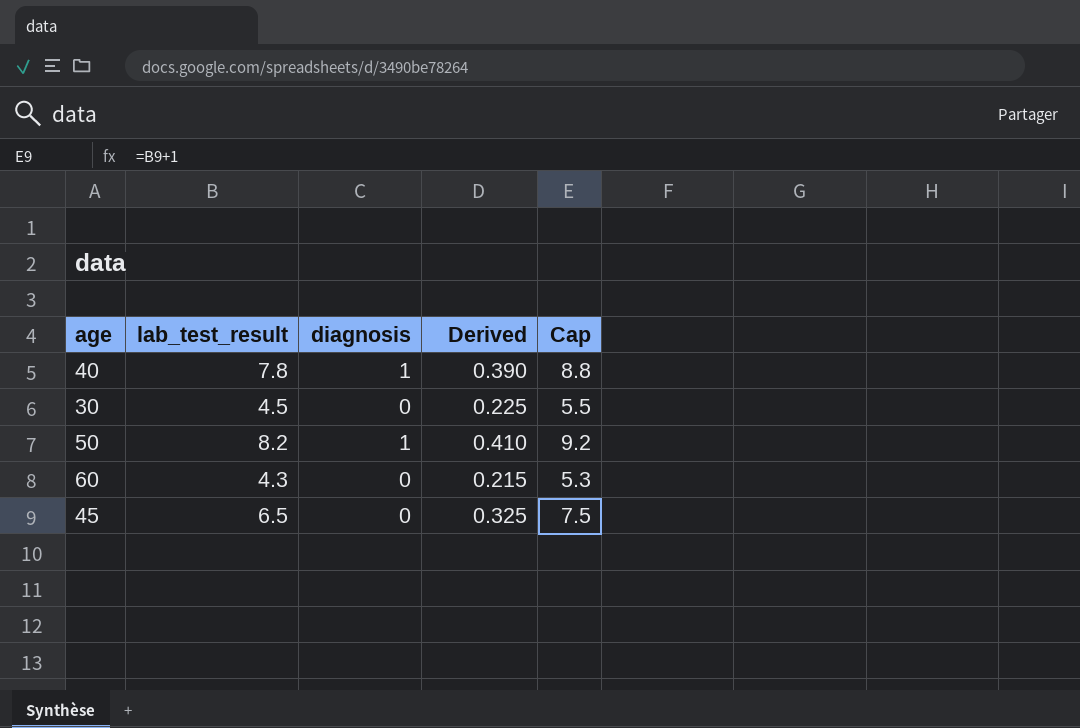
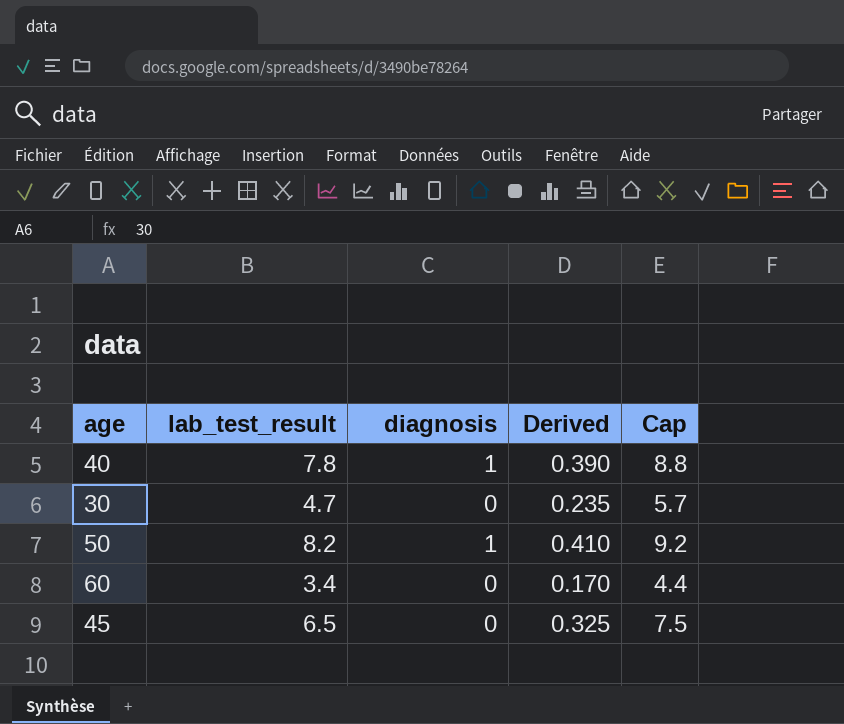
30 | lab_test_result: 4.5 -> 4.7
30 | Derived: 0.225 -> 0.235
30 | Cap: 5.5 -> 5.7
60 | lab_test_result: 4.3 -> 3.4
60 | Derived: 0.215 -> 0.170
60 | Cap: 5.3 -> 4.4

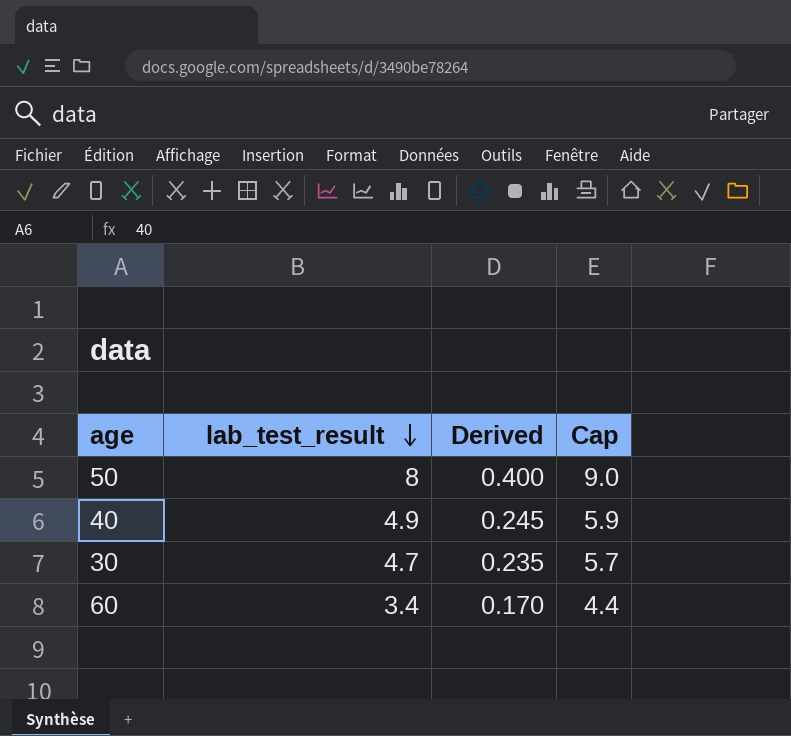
row order: none -> lab_test_result descending
column diagnosis | position: 3 -> none
row 45: 6.5 | 0 | 0.325 | 7.5 -> none
50 | lab_test_result: 8.2 -> 8
50 | Derived: 0.410 -> 0.400
50 | Cap: 9.2 -> 9.0
40 | lab_test_result: 7.8 -> 4.9
40 | Derived: 0.390 -> 0.245
40 | Cap: 8.8 -> 5.9

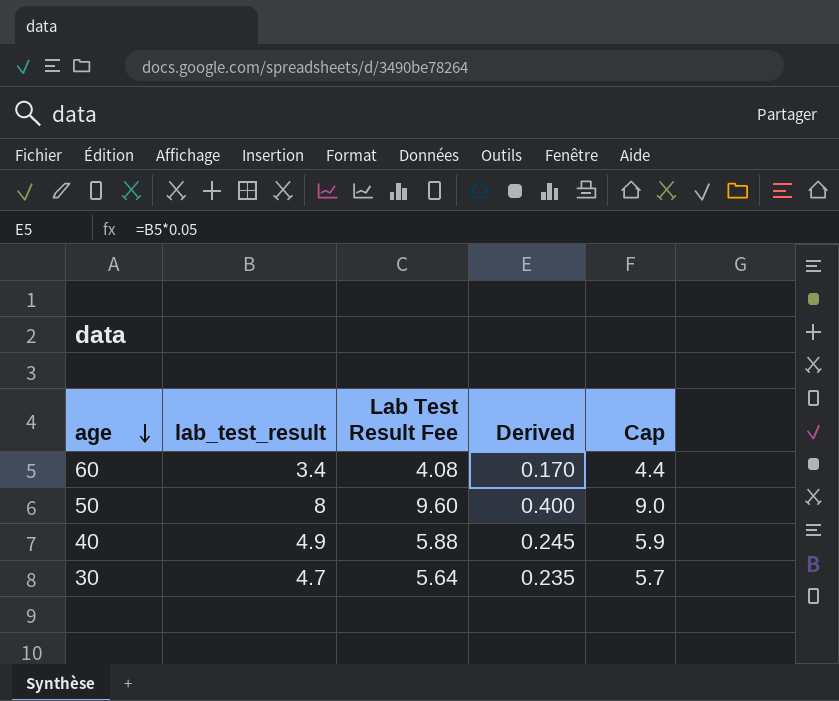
row order: lab_test_result descending -> age descending
column Lab Test Result Fee | formula: none -> [lab_test_result] * 1.2

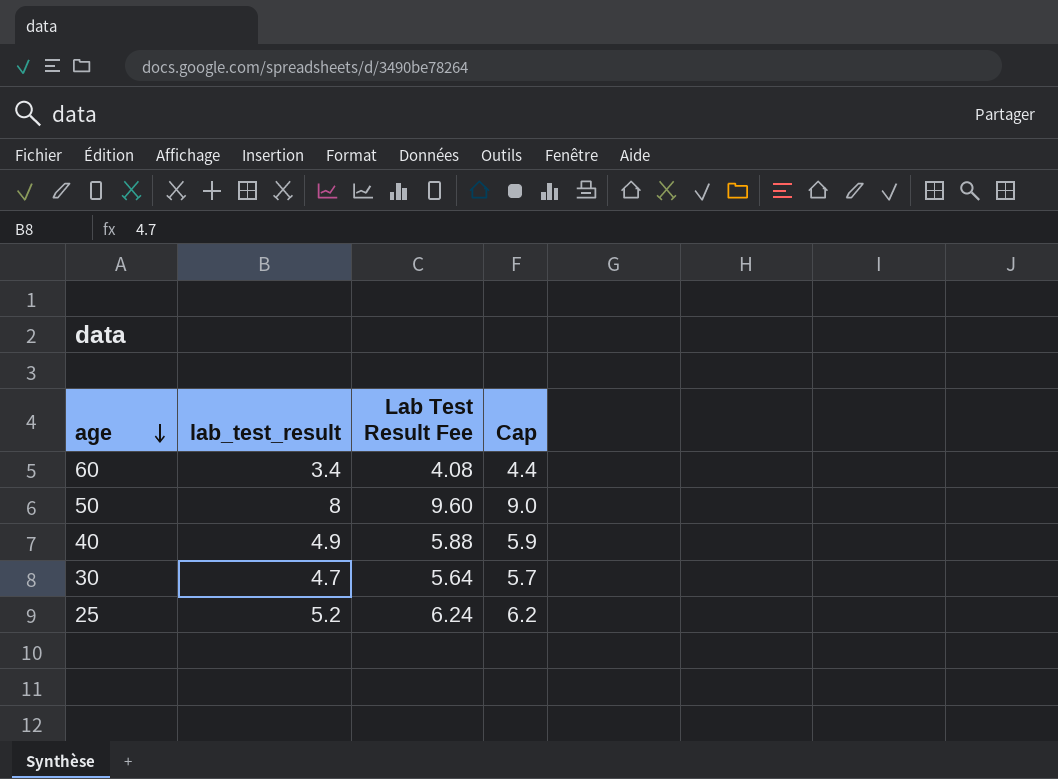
column Derived | formula: [lab_test_result] * 0.05 -> none
row 25: none -> 5.2 | 6.24 | 6.2

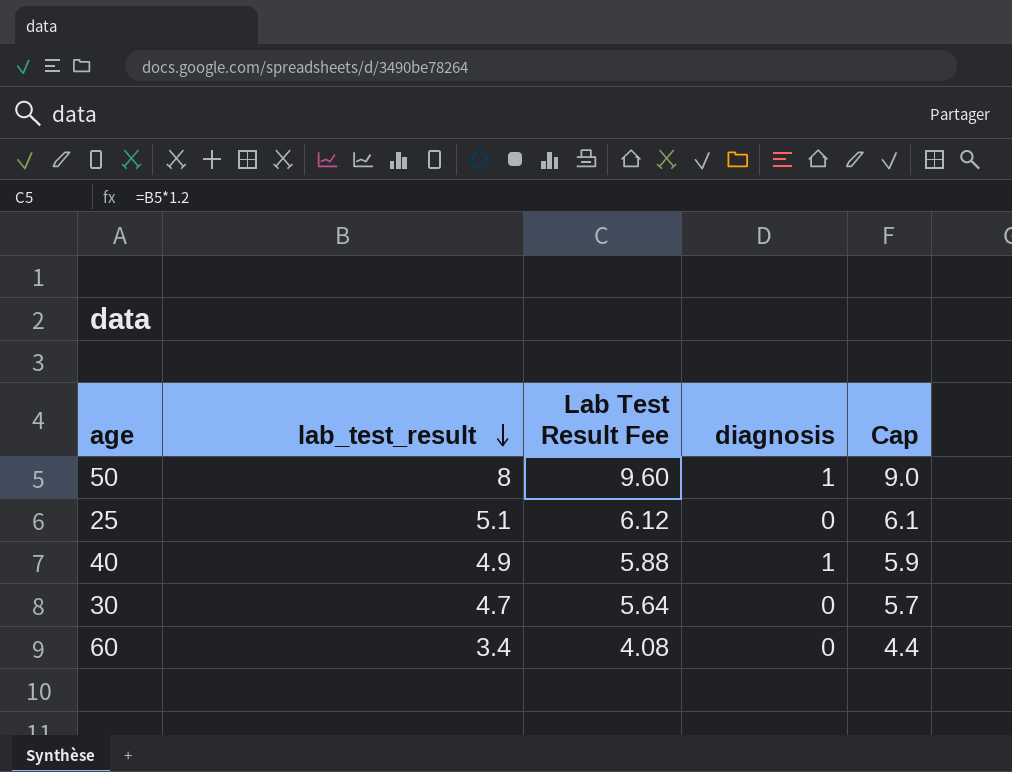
row order: age descending -> lab_test_result descending
column diagnosis | position: none -> 4
25 | lab_test_result: 5.2 -> 5.1
25 | Lab Test Result Fee: 6.24 -> 6.12
25 | Cap: 6.2 -> 6.1

